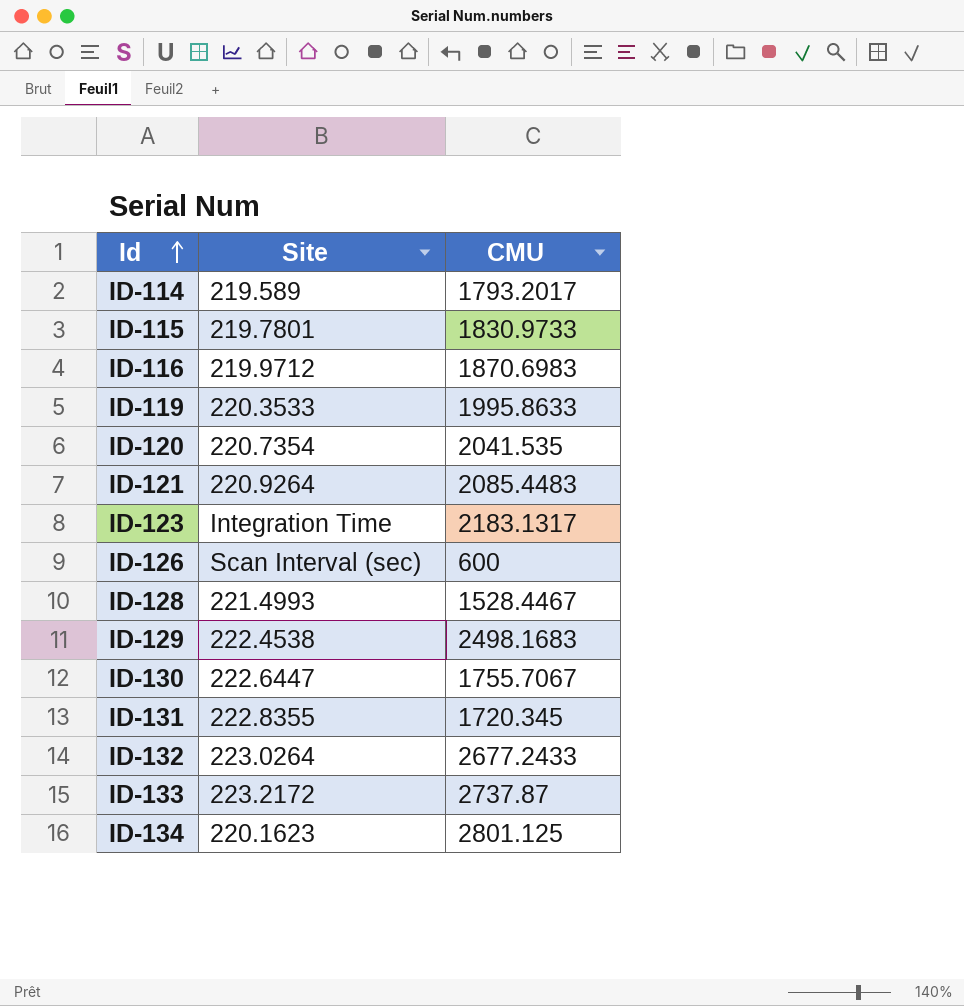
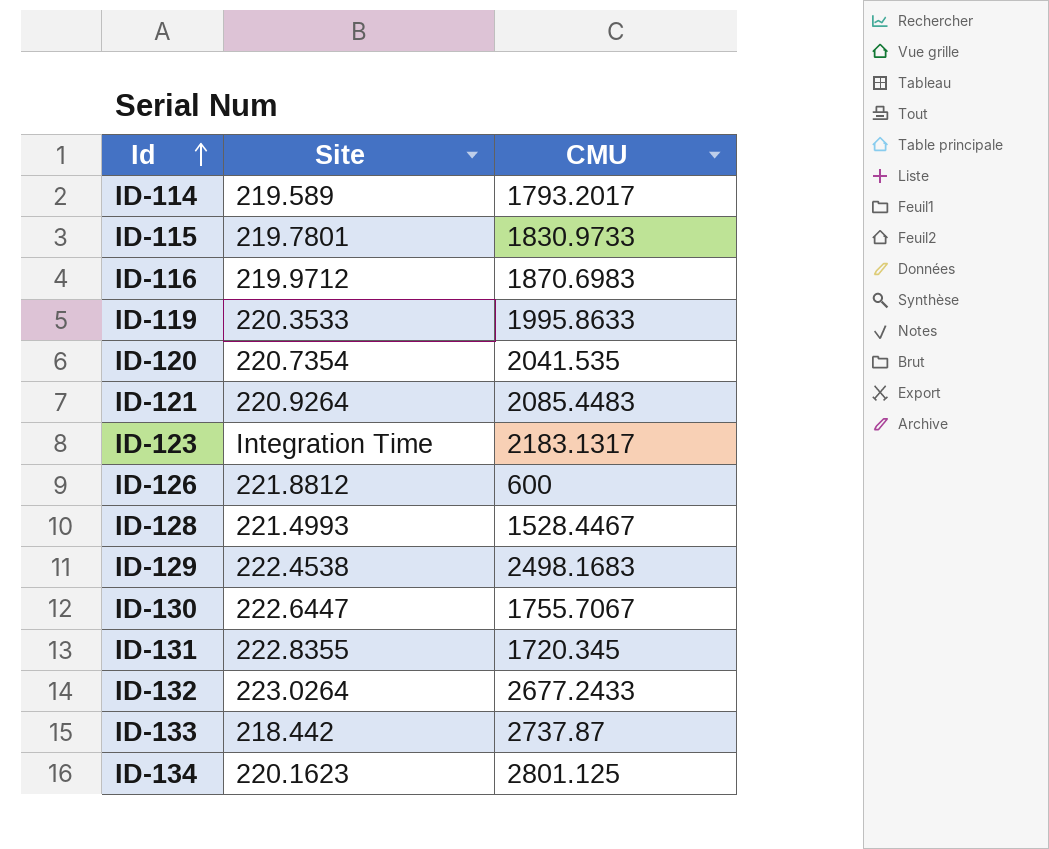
ID-126 | Site: Scan Interval (sec) -> 221.8812
ID-133 | Site: 223.2172 -> 218.442

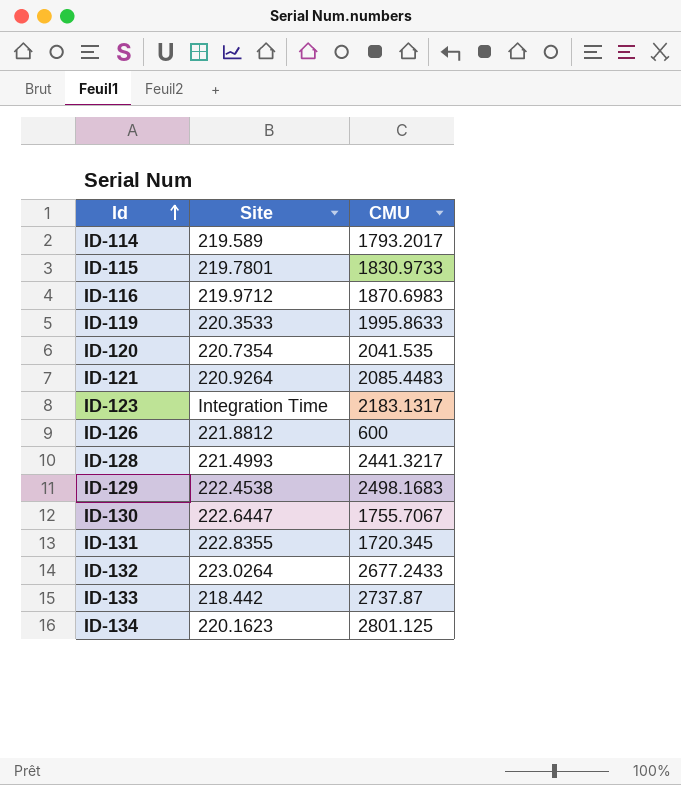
ID-128 | CMU: 1528.4467 -> 2441.3217

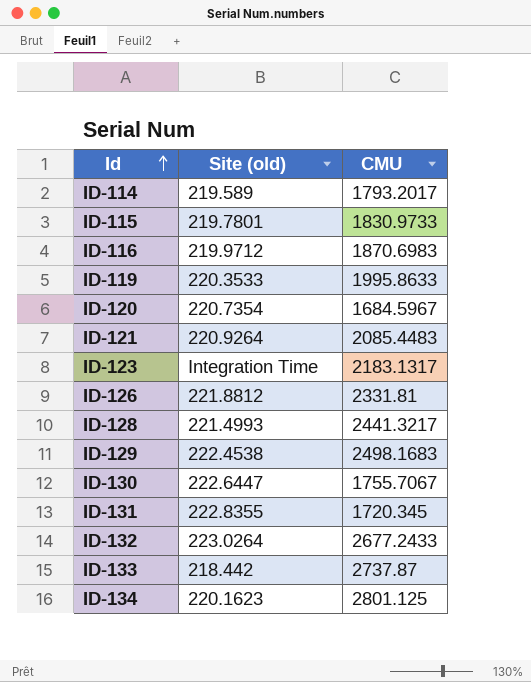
column name: Site -> Site (old)
ID-120 | CMU: 2041.535 -> 1684.5967
ID-126 | CMU: 600 -> 2331.81

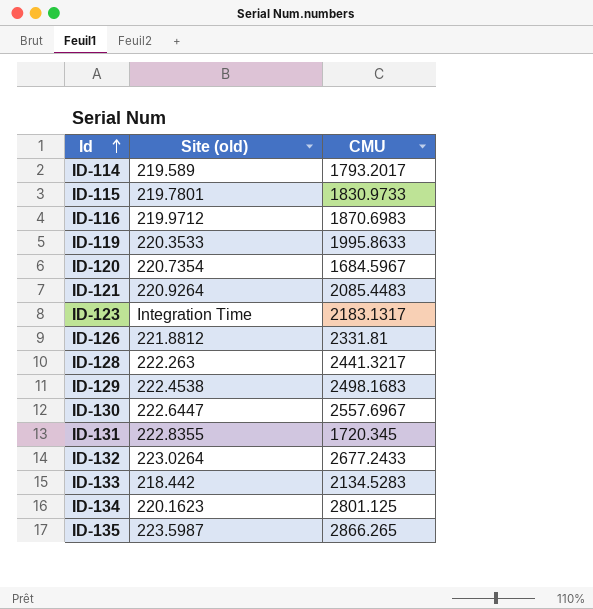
ID-128 | Site (old): 221.4993 -> 222.263
ID-130 | CMU: 1755.7067 -> 2557.6967
ID-133 | CMU: 2737.87 -> 2134.5283
row ID-135: none -> 223.5987 | 2866.265

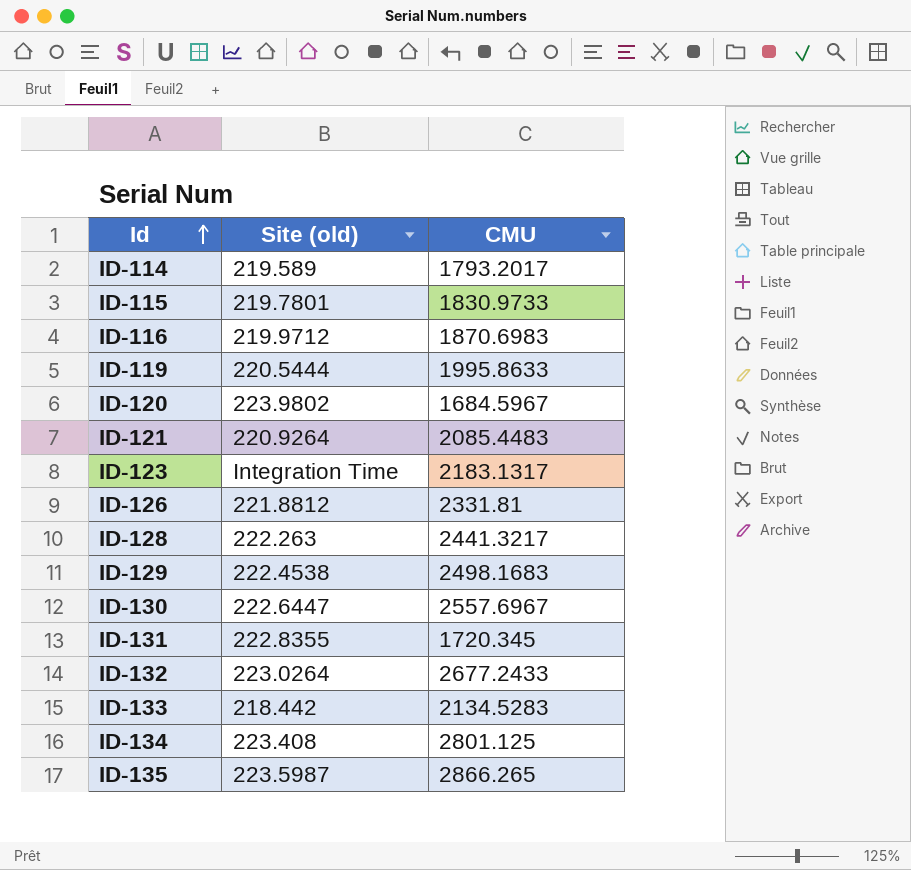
ID-119 | Site (old): 220.3533 -> 220.5444
ID-120 | Site (old): 220.7354 -> 223.9802
ID-134 | Site (old): 220.1623 -> 223.408

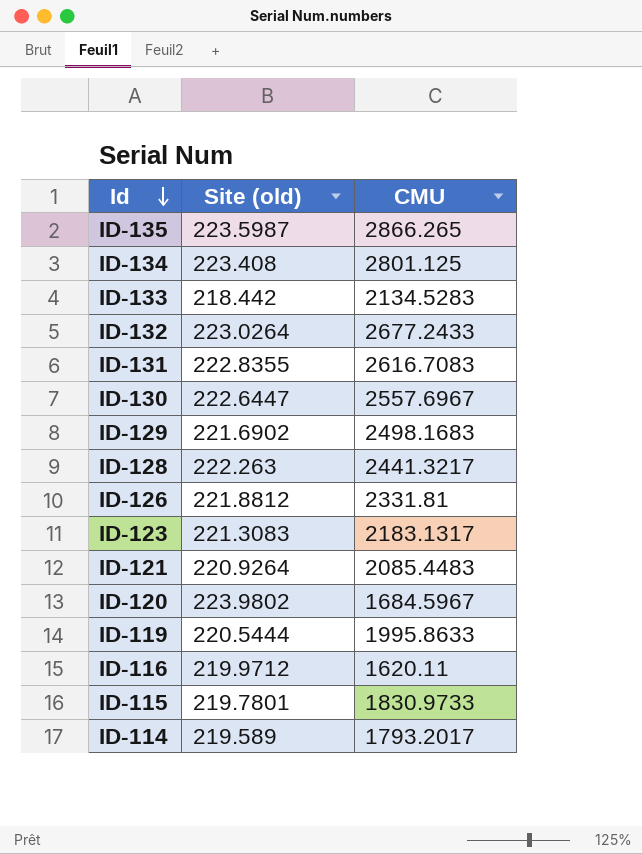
row order: Id ascending -> Id descending
ID-131 | CMU: 1720.345 -> 2616.7083
ID-129 | Site (old): 222.4538 -> 221.6902
ID-123 | Site (old): Integration Time -> 221.3083
ID-116 | CMU: 1870.6983 -> 1620.11

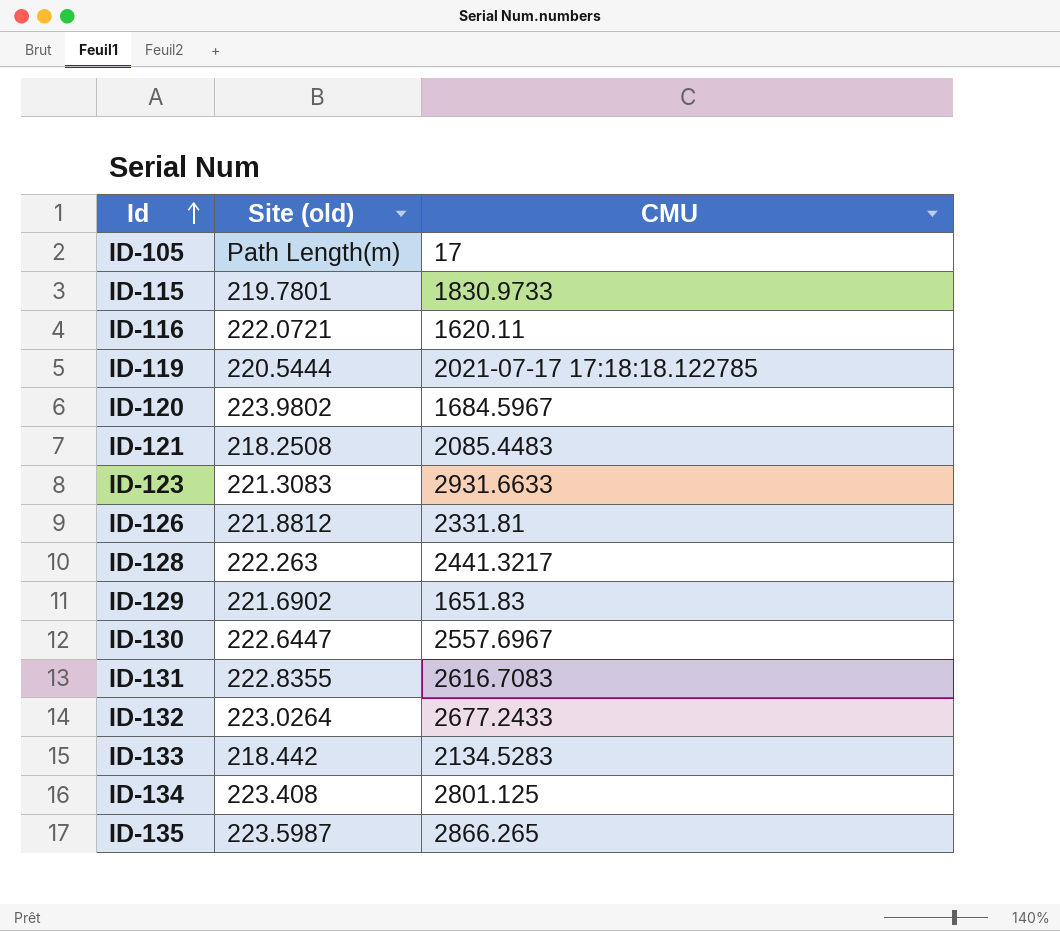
row order: Id descending -> Id ascending
row ID-114: 219.589 | 1793.2017 -> none
row ID-105: none -> Path Length(m) | 17
ID-116 | Site (old): 219.9712 -> 222.0721
ID-119 | CMU: 1995.8633 -> 2021-07-17 17:18:18.122785
ID-121 | Site (old): 220.9264 -> 218.2508
ID-123 | CMU: 2183.1317 -> 2931.6633
ID-129 | CMU: 2498.1683 -> 1651.83

